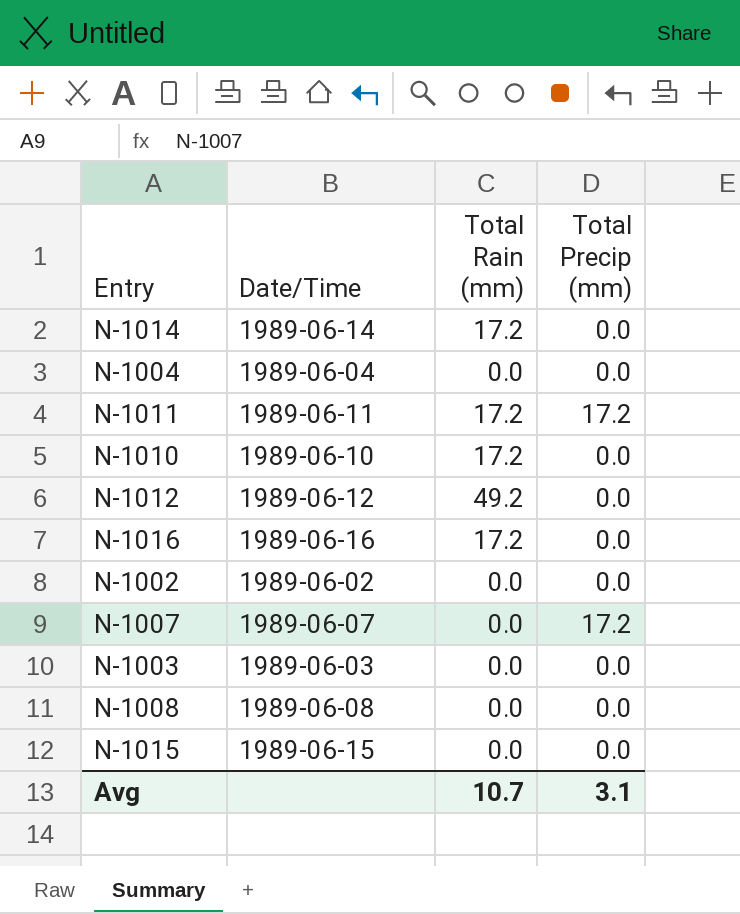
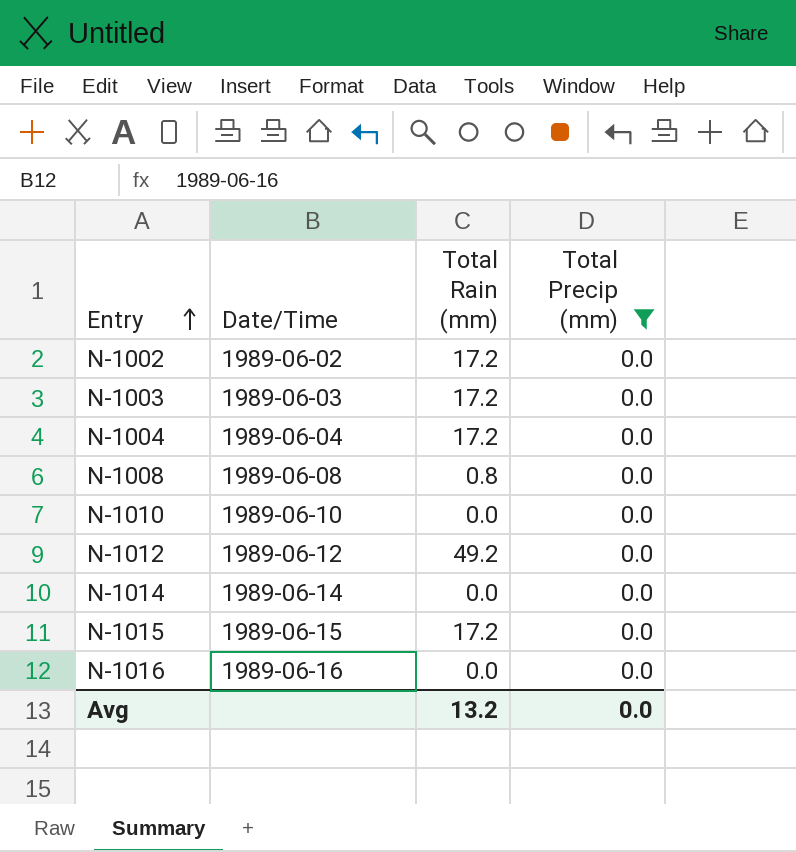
filter: none -> Total Precip (mm) = 0.0
row order: none -> Entry ascending
N-1002 | Total Rain (mm): 0.0 -> 17.2
N-1003 | Total Rain (mm): 0.0 -> 17.2
N-1004 | Total Rain (mm): 0.0 -> 17.2
N-1008 | Total Rain (mm): 0.0 -> 0.8
N-1010 | Total Rain (mm): 17.2 -> 0.0
N-1014 | Total Rain (mm): 17.2 -> 0.0
N-1015 | Total Rain (mm): 0.0 -> 17.2
N-1016 | Total Rain (mm): 17.2 -> 0.0
Avg | Total Rain (mm): 10.7 -> 13.2
Avg | Total Precip (mm): 3.1 -> 0.0

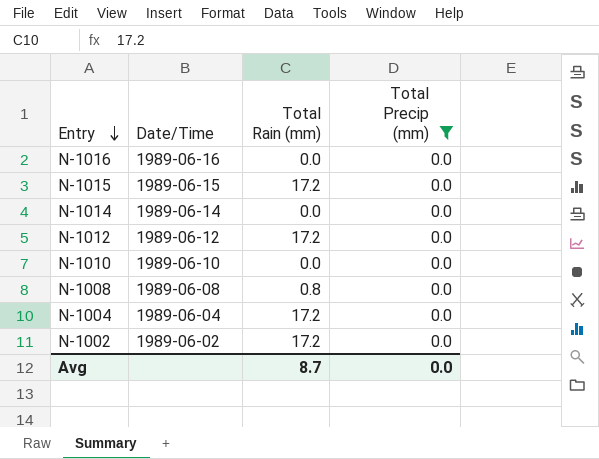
row order: Entry ascending -> Entry descending
row N-1003: 1989-06-03 | 17.2 | 0.0 -> none
N-1012 | Total Rain (mm): 49.2 -> 17.2
Avg | Total Rain (mm): 13.2 -> 8.7

